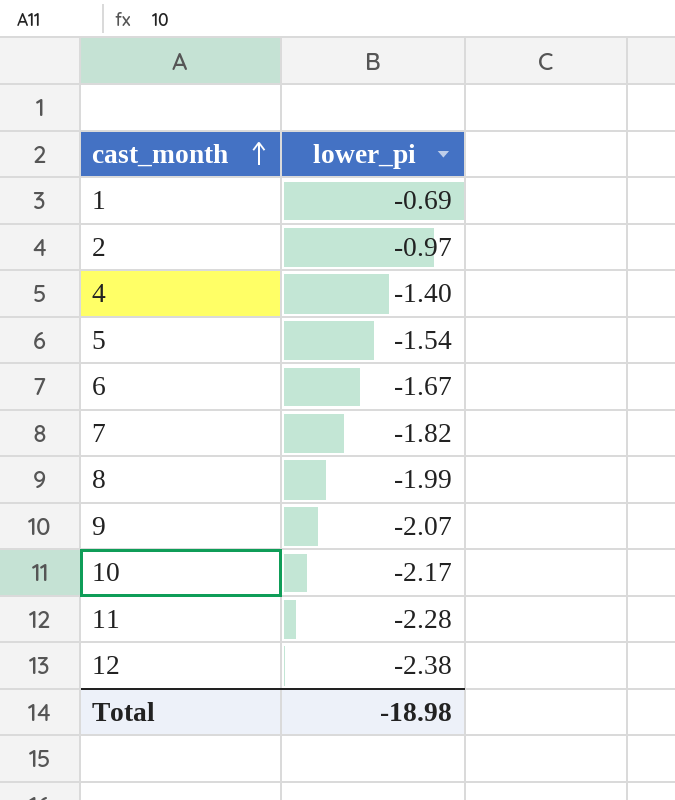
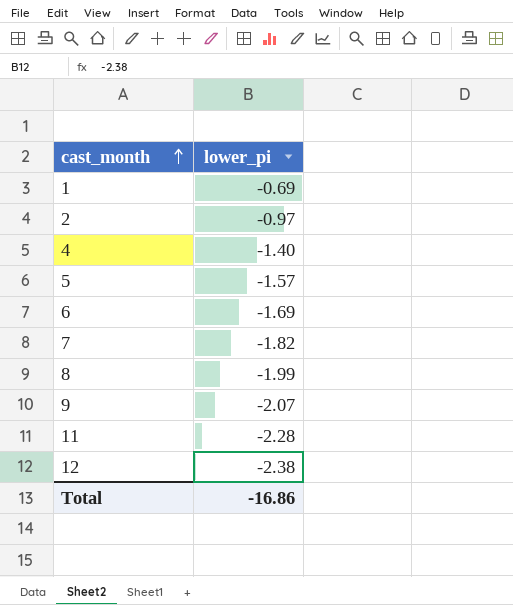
row 10: -2.17 -> none
5 | lower_pi: -1.54 -> -1.57
6 | lower_pi: -1.67 -> -1.69
Total | lower_pi: -18.98 -> -16.86

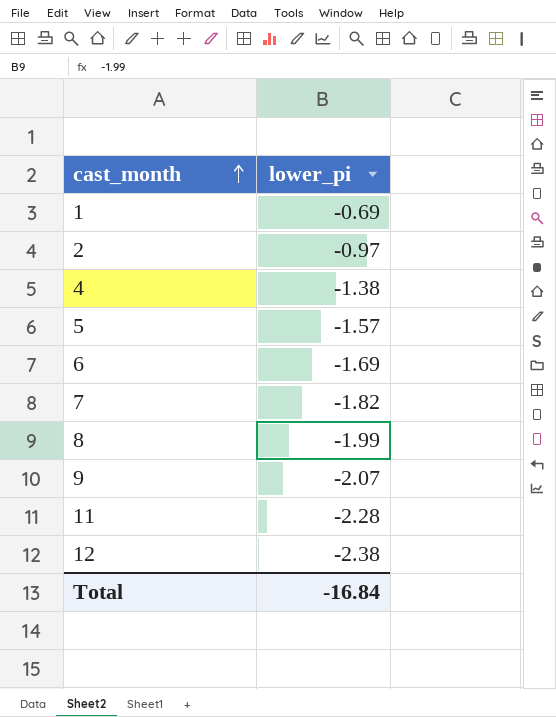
4 | lower_pi: -1.40 -> -1.38
Total | lower_pi: -16.86 -> -16.84

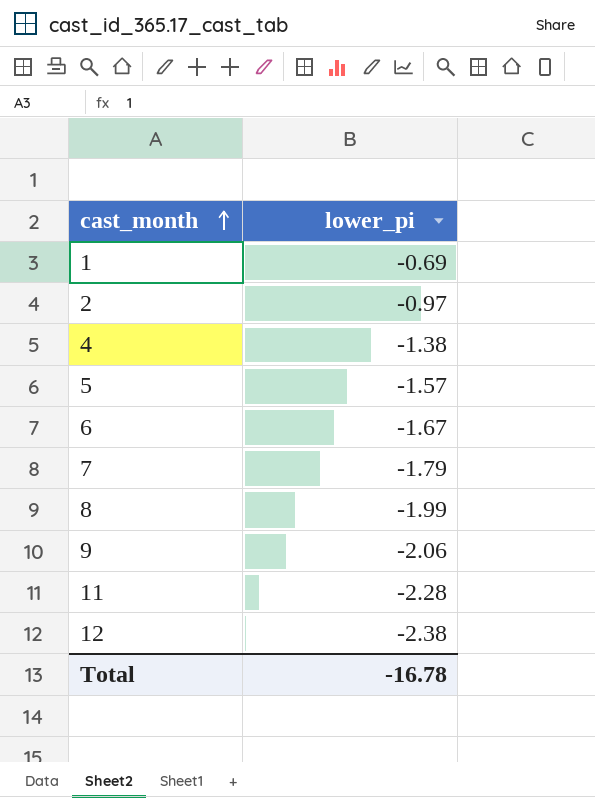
6 | lower_pi: -1.69 -> -1.67
7 | lower_pi: -1.82 -> -1.79
9 | lower_pi: -2.07 -> -2.06
Total | lower_pi: -16.84 -> -16.78

